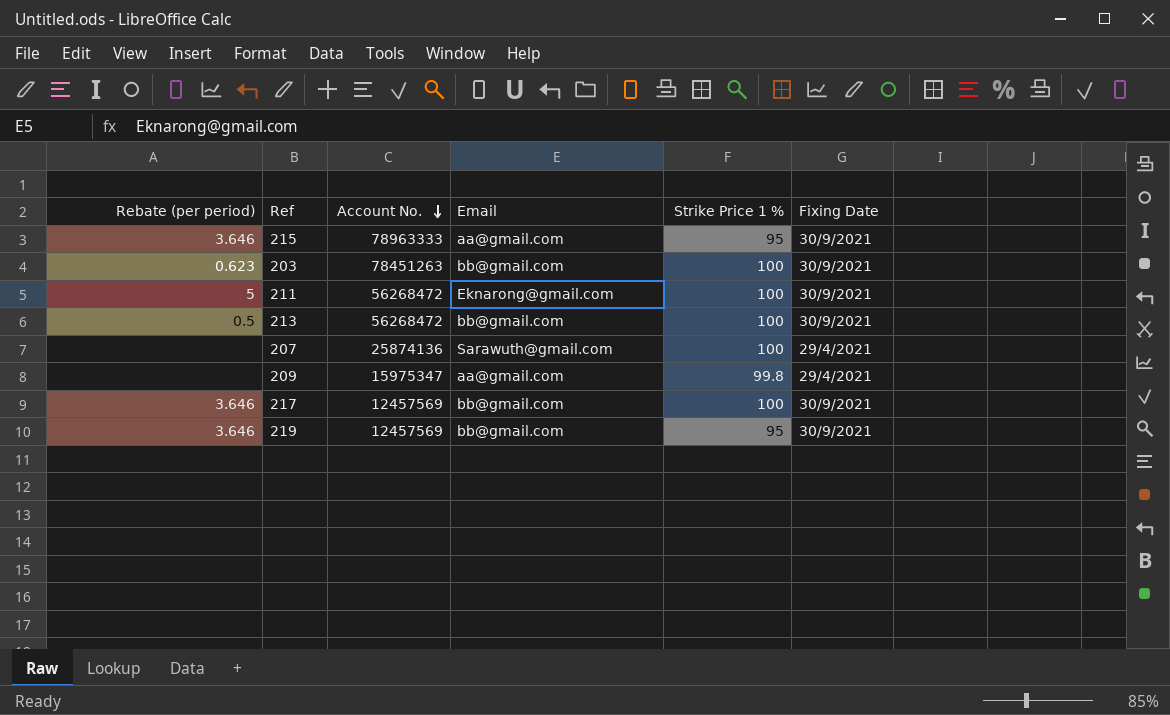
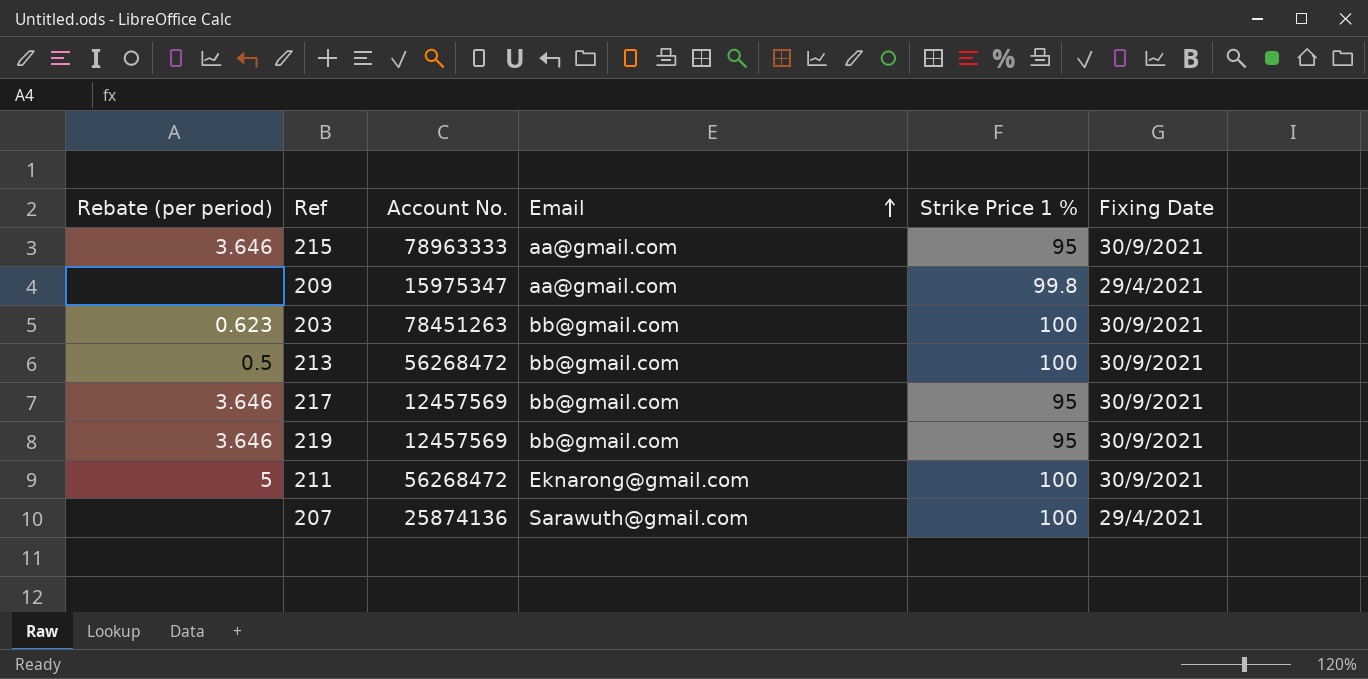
row order: Account No. descending -> Email ascending
217 | Strike Price 1 %: 100 -> 95

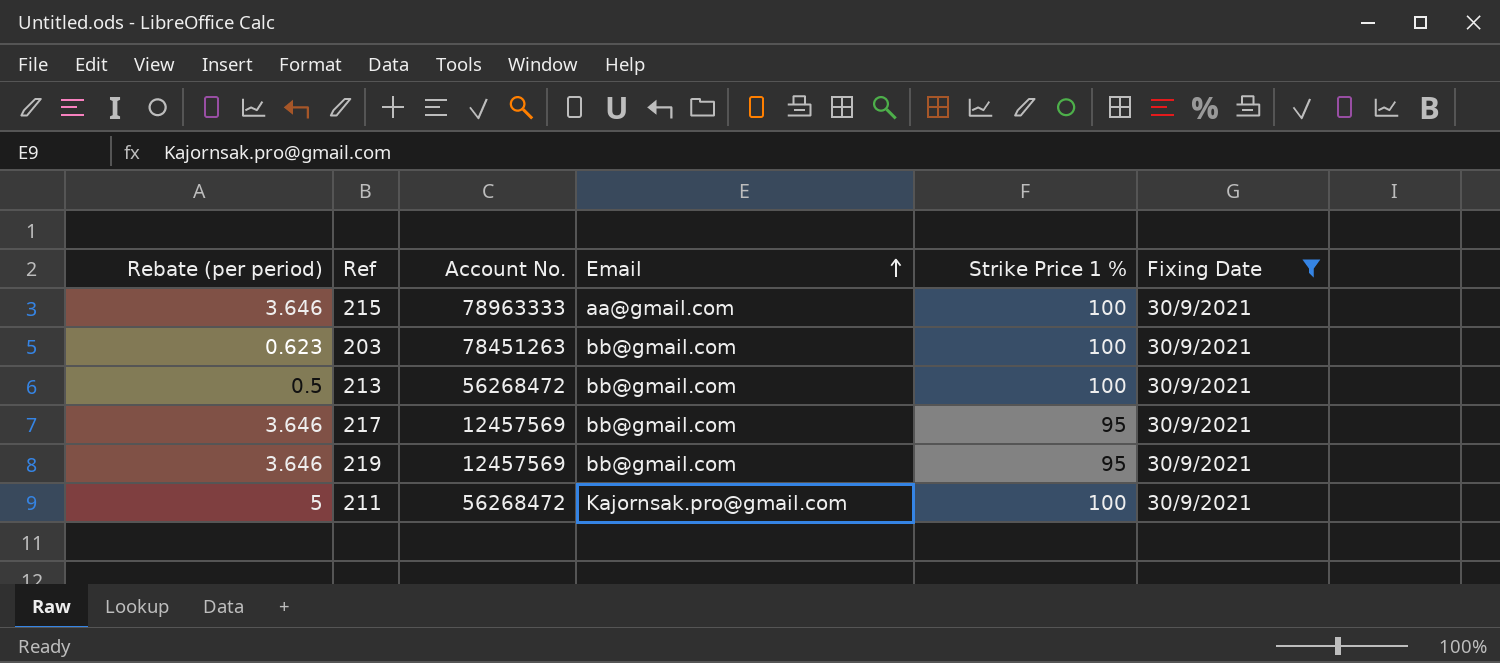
filter: none -> Fixing Date = 30/9/2021
215 | Strike Price 1 %: 95 -> 100
211 | Email: Eknarong@gmail.com -> Kajornsak.pro@gmail.com

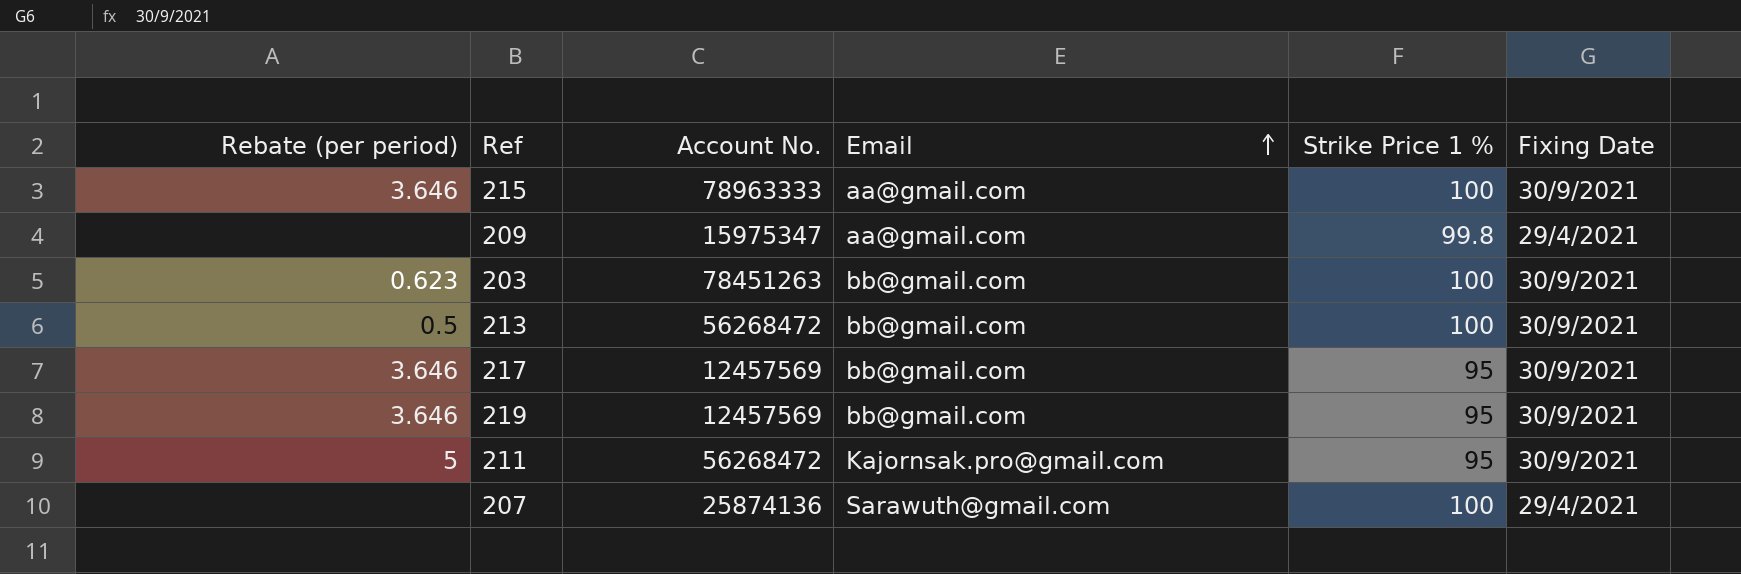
filter: Fixing Date = 30/9/2021 -> none
211 | Strike Price 1 %: 100 -> 95

